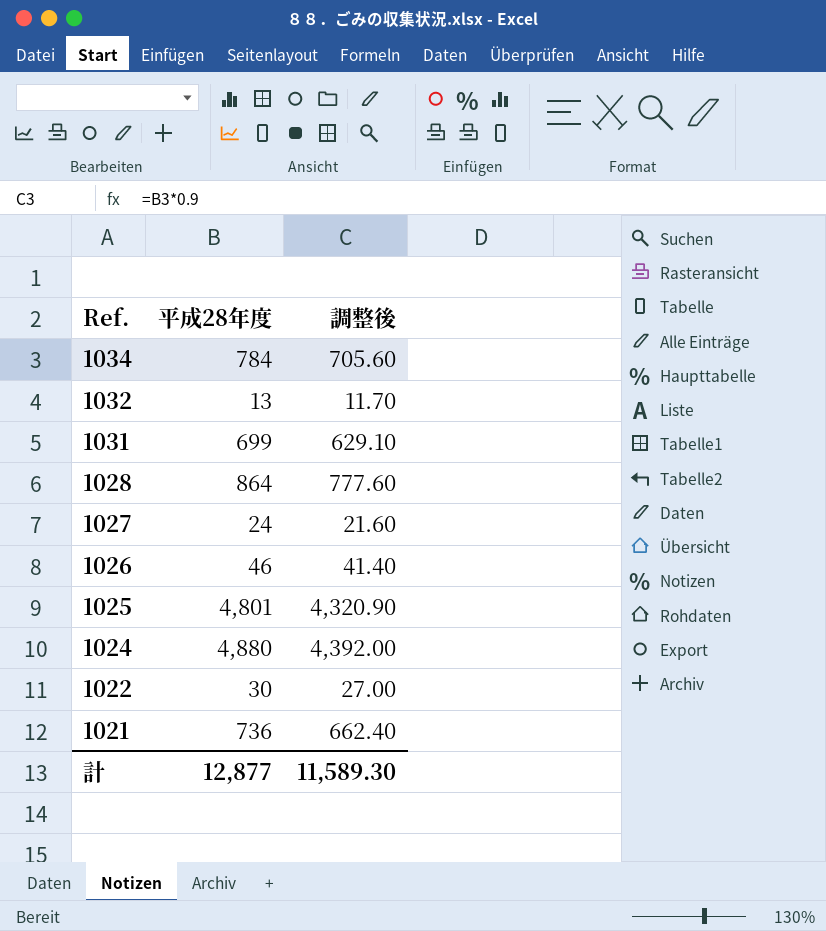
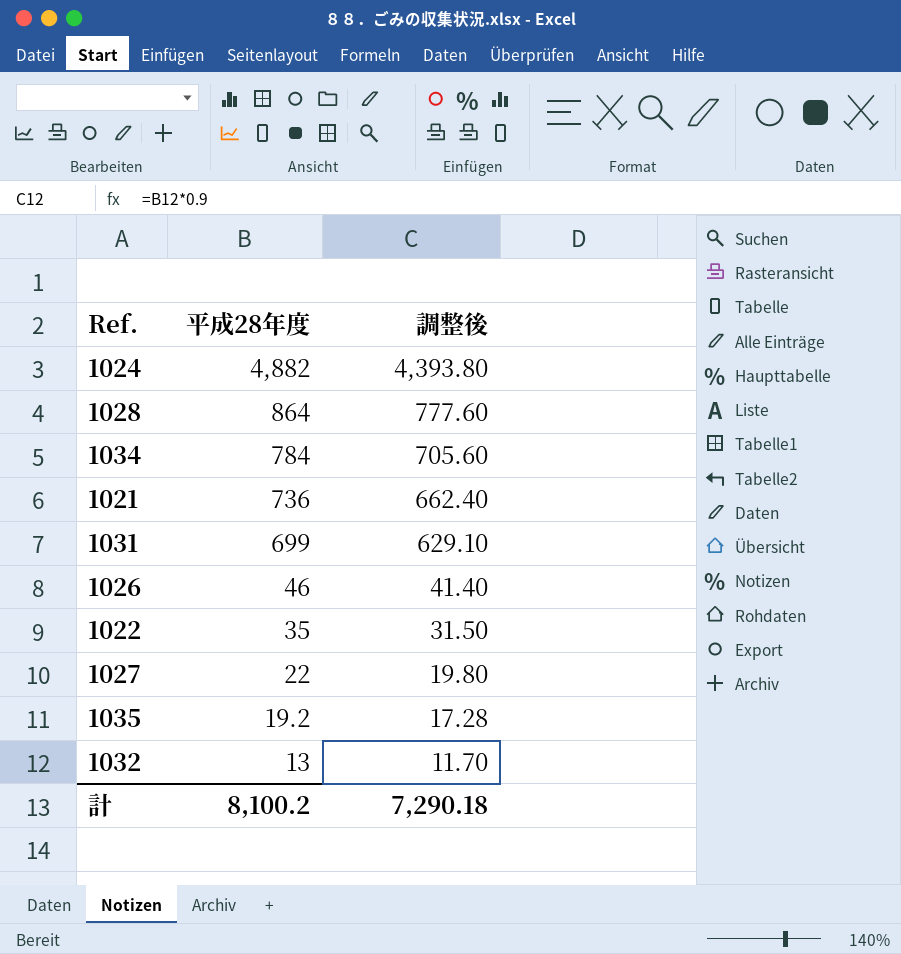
row order: Ref. descending -> 平成28年度 descending
row 1025: 4,801 | 4,320.90 -> none
1024 | 平成28年度: 4,880 -> 4,882
1024 | 調整後: 4,392.00 -> 4,393.80
1022 | 平成28年度: 30 -> 35
1022 | 調整後: 27.00 -> 31.50
1027 | 平成28年度: 24 -> 22
1027 | 調整後: 21.60 -> 19.80
row 1035: none -> 19.2 | 17.28
計 | 平成28年度: 12,877 -> 8,100.2
計 | 調整後: 11,589.30 -> 7,290.18

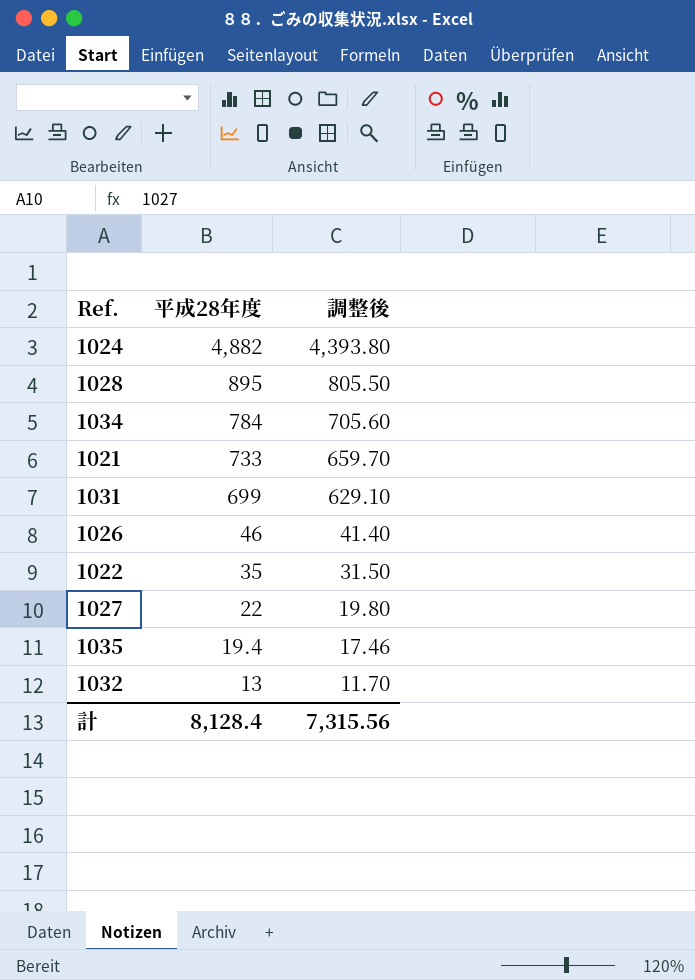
1028 | 平成28年度: 864 -> 895
1028 | 調整後: 777.60 -> 805.50
1021 | 平成28年度: 736 -> 733
1021 | 調整後: 662.40 -> 659.70
1035 | 平成28年度: 19.2 -> 19.4
1035 | 調整後: 17.28 -> 17.46
計 | 平成28年度: 8,100.2 -> 8,128.4
計 | 調整後: 7,290.18 -> 7,315.56

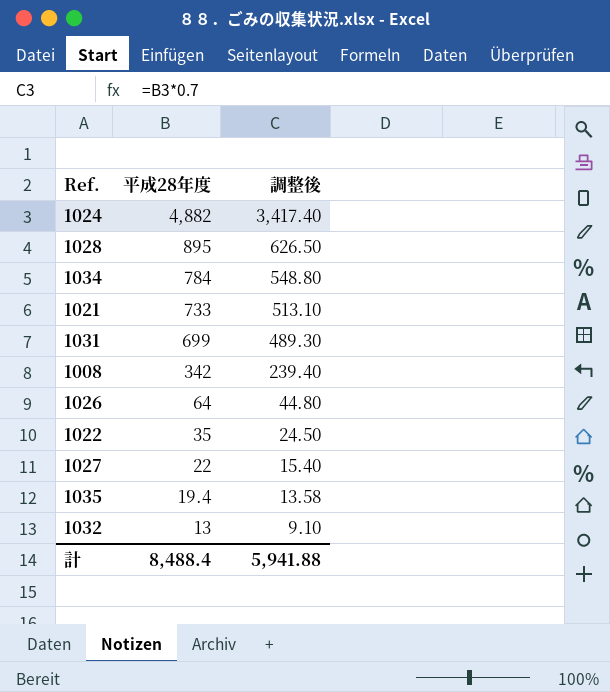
column 調整後 | formula: [平成28年度] * 0.9 -> [平成28年度] * 0.7
row 1008: none -> 342 | 239.40
1026 | 平成28年度: 46 -> 64
計 | 平成28年度: 8,128.4 -> 8,488.4
計 | 調整後: 7,315.56 -> 5,941.88

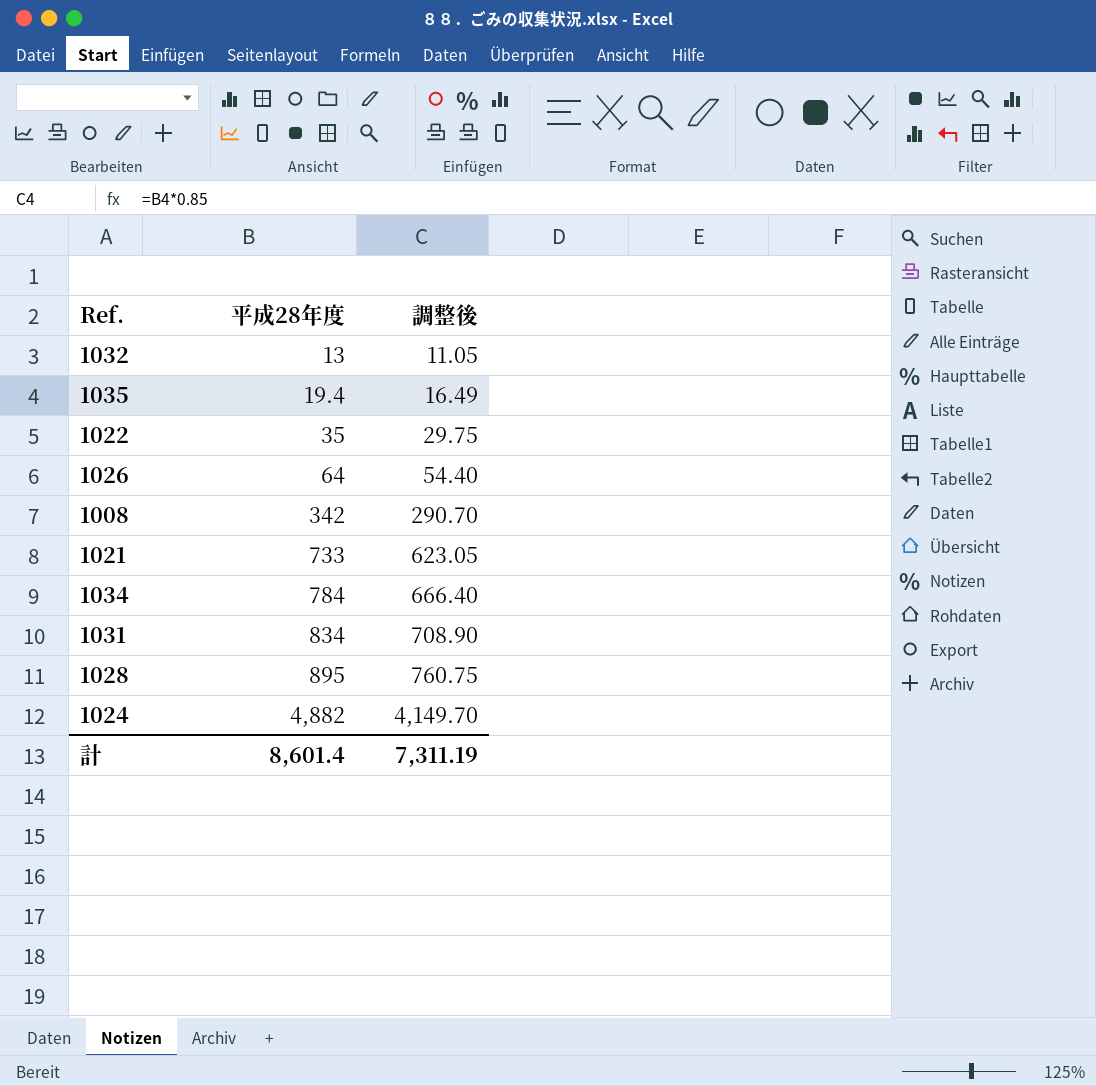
row order: 平成28年度 descending -> 平成28年度 ascending
column 調整後 | formula: [平成28年度] * 0.7 -> [平成28年度] * 0.85
row 1027: 22 | 15.40 -> none
1031 | 平成28年度: 699 -> 834
計 | 平成28年度: 8,488.4 -> 8,601.4
計 | 調整後: 5,941.88 -> 7,311.19

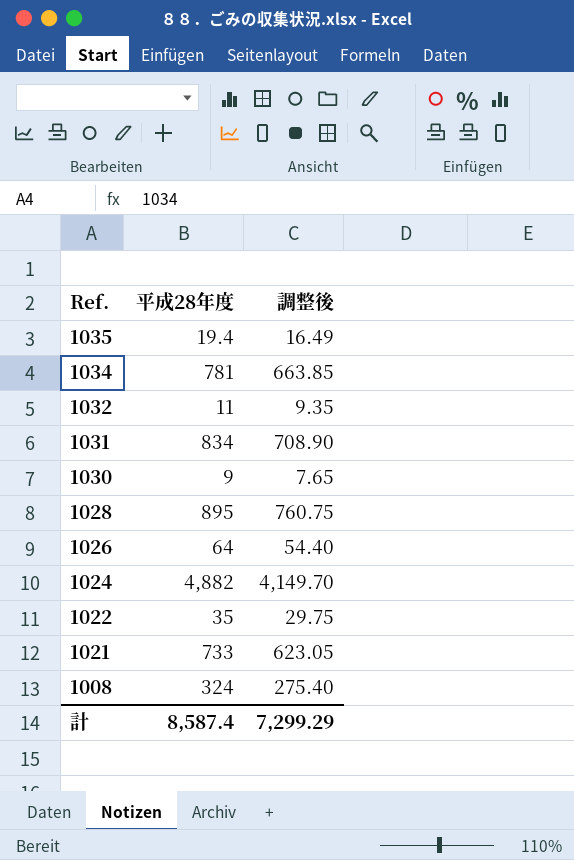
row order: 平成28年度 ascending -> Ref. descending
1034 | 平成28年度: 784 -> 781
1034 | 調整後: 666.40 -> 663.85
1032 | 平成28年度: 13 -> 11
1032 | 調整後: 11.05 -> 9.35
row 1030: none -> 9 | 7.65
1008 | 平成28年度: 342 -> 324
1008 | 調整後: 290.70 -> 275.40
計 | 平成28年度: 8,601.4 -> 8,587.4
計 | 調整後: 7,311.19 -> 7,299.29

